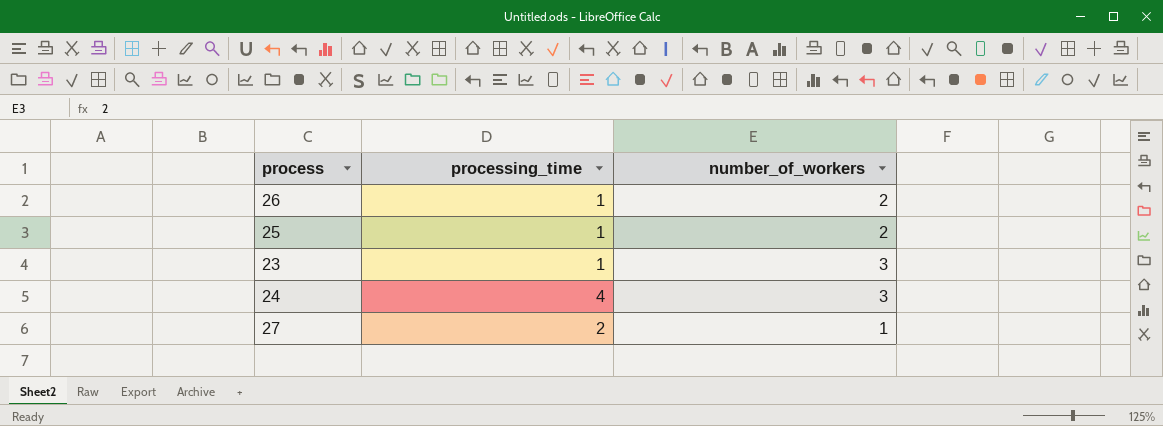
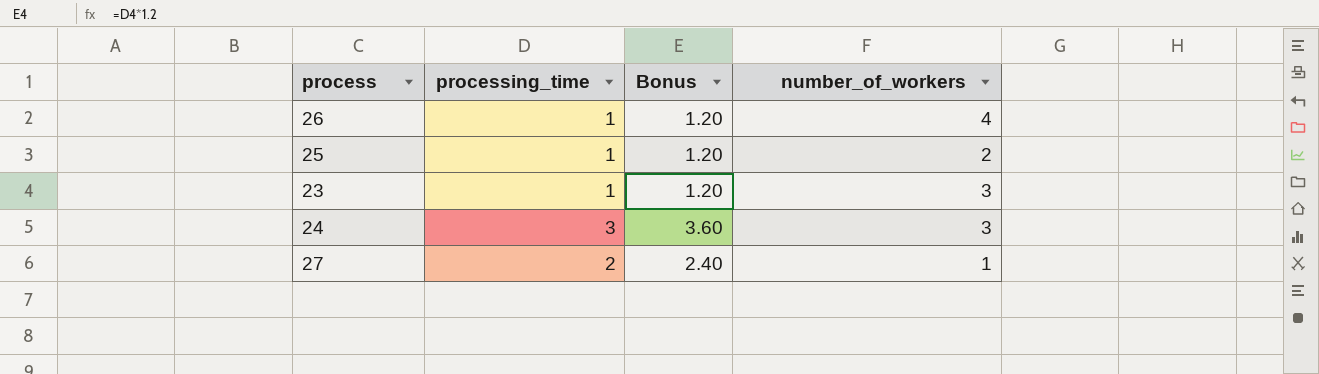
column Bonus | formula: none -> [processing_time] * 1.2
26 | number_of_workers: 2 -> 4
24 | processing_time: 4 -> 3

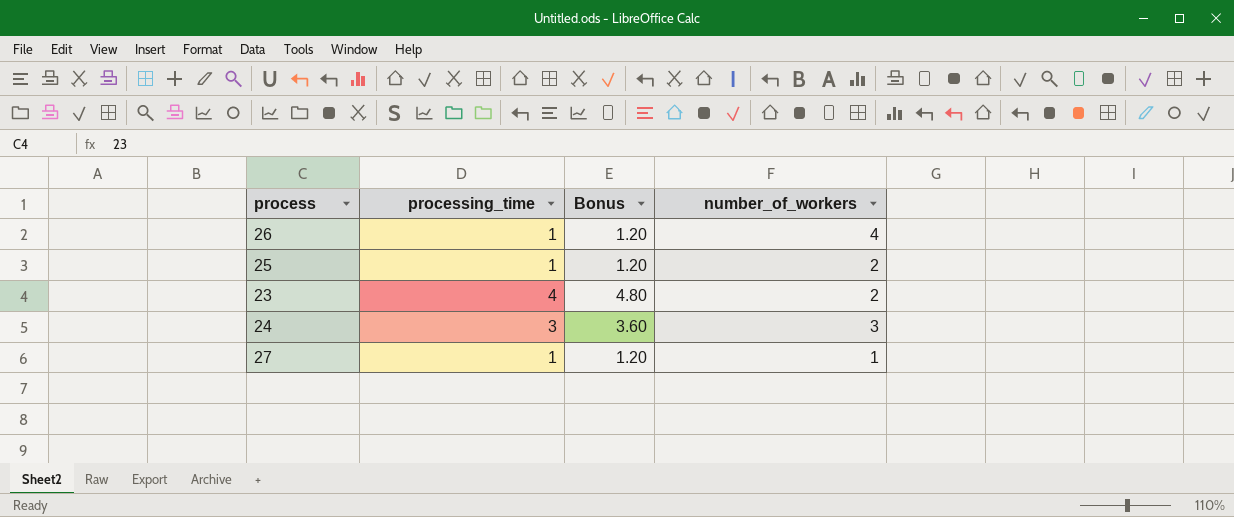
23 | processing_time: 1 -> 4
23 | Bonus: 1.20 -> 4.80
23 | number_of_workers: 3 -> 2
27 | processing_time: 2 -> 1
27 | Bonus: 2.40 -> 1.20

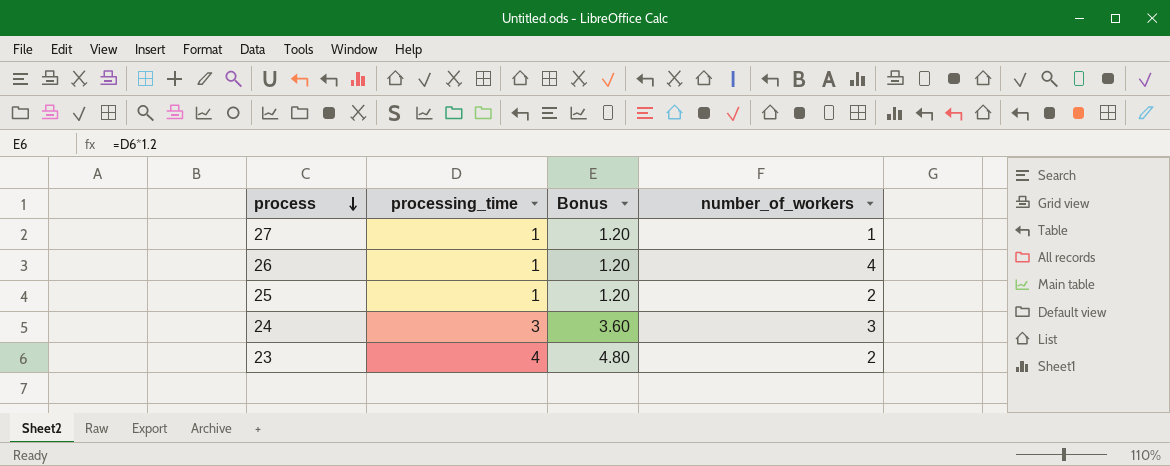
row order: none -> process descending

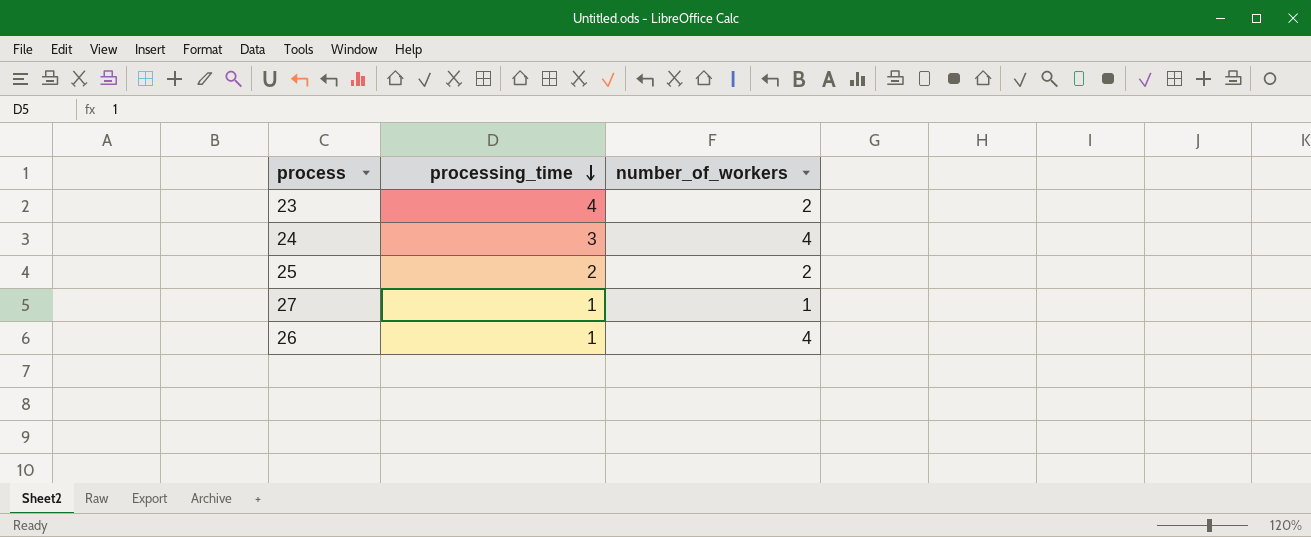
row order: process descending -> processing_time descending
column Bonus | formula: [processing_time] * 1.2 -> none
24 | number_of_workers: 3 -> 4
25 | processing_time: 1 -> 2

